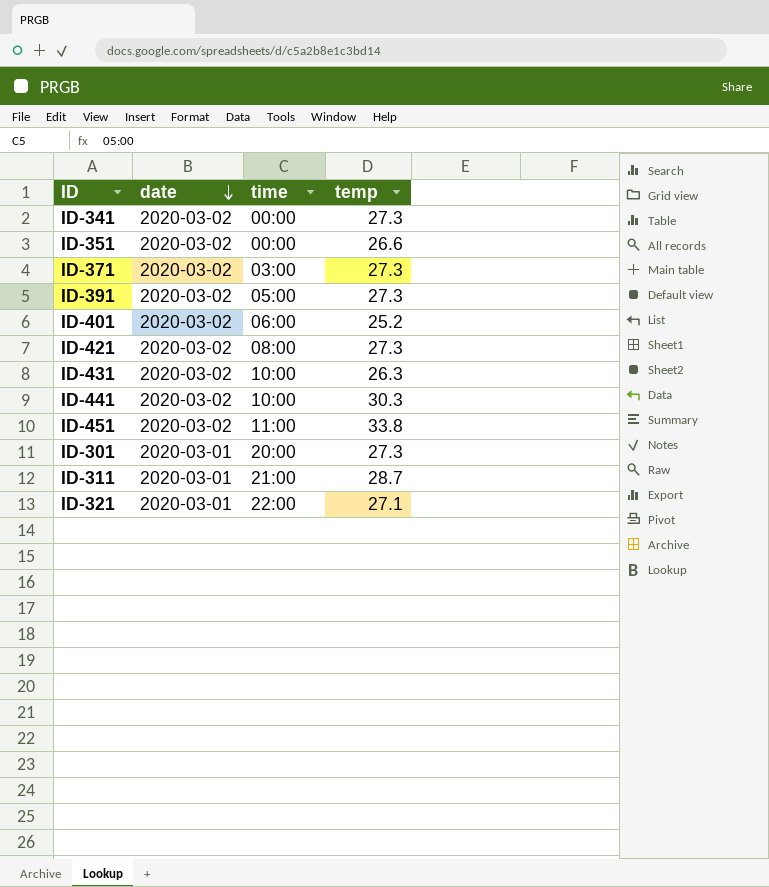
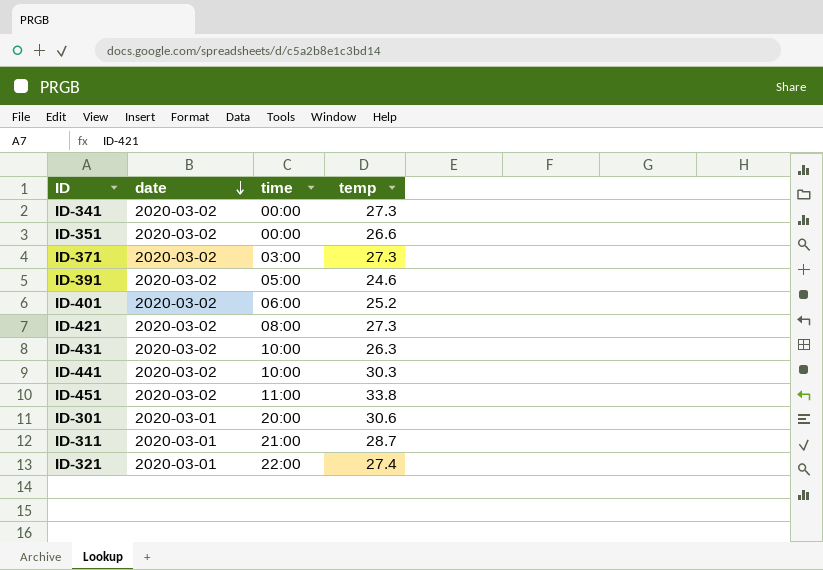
ID-391 | temp: 27.3 -> 24.6
ID-301 | temp: 27.3 -> 30.6
ID-321 | temp: 27.1 -> 27.4

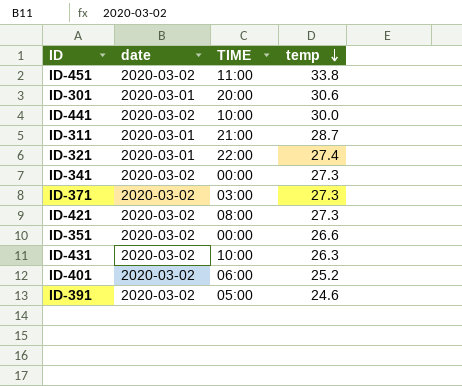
row order: date descending -> temp descending
column name: time -> TIME
ID-441 | temp: 30.3 -> 30.0

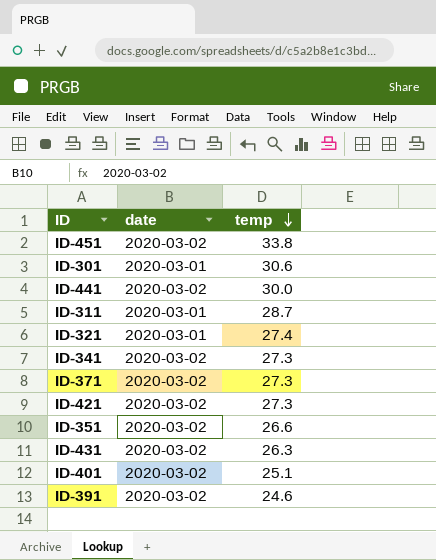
column TIME | position: 3 -> none
ID-401 | temp: 25.2 -> 25.1

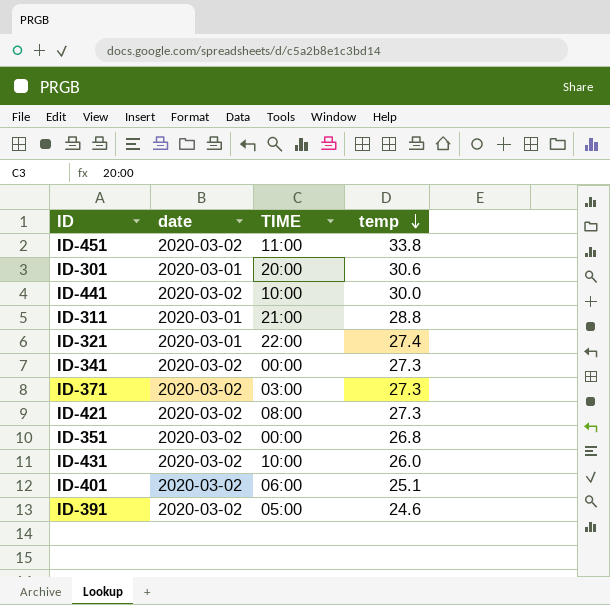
column TIME | position: none -> 3
ID-311 | temp: 28.7 -> 28.8
ID-351 | temp: 26.6 -> 26.8
ID-431 | temp: 26.3 -> 26.0

